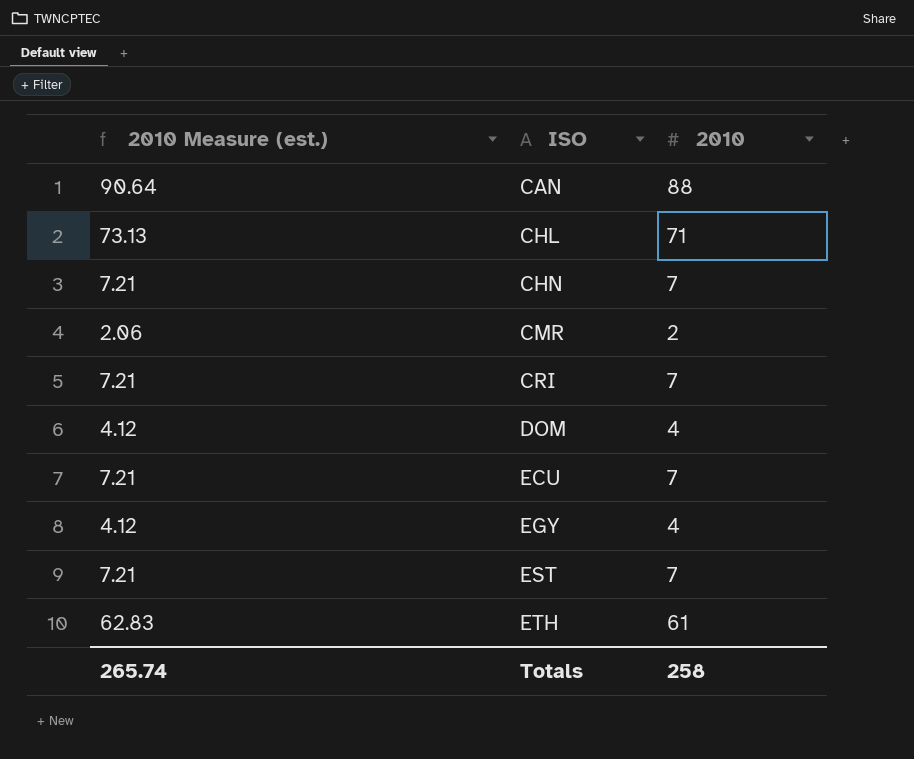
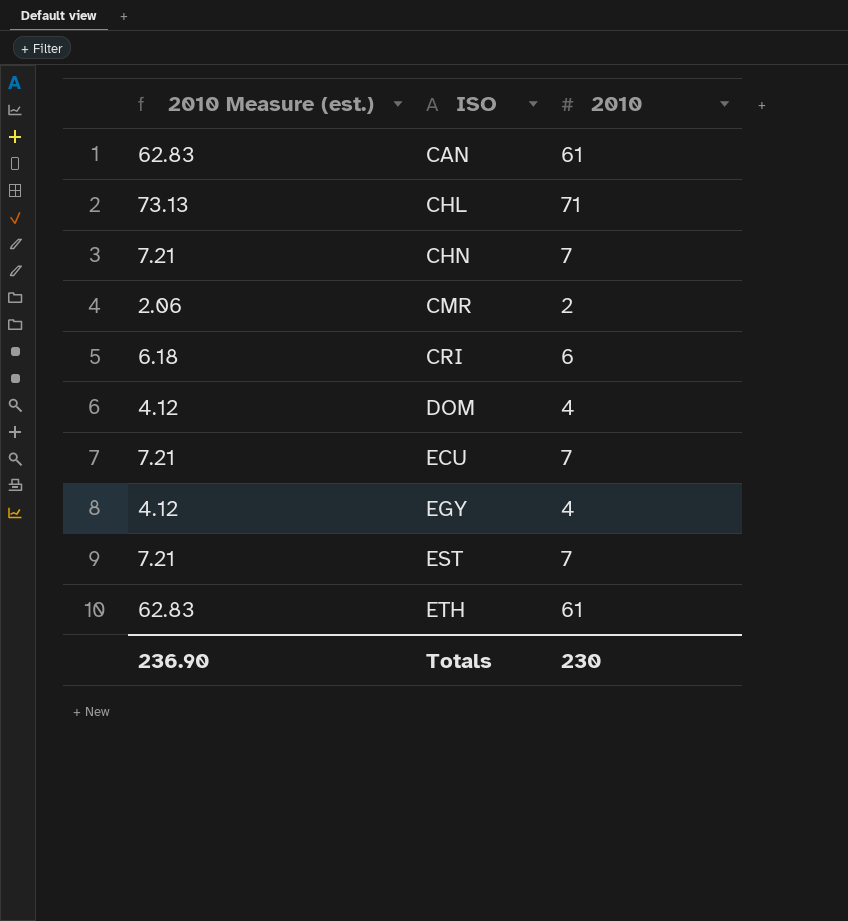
CAN | 2010 Measure (est.): 90.64 -> 62.83
CAN | 2010: 88 -> 61
CRI | 2010 Measure (est.): 7.21 -> 6.18
CRI | 2010: 7 -> 6
Totals | 2010 Measure (est.): 265.74 -> 236.90
Totals | 2010: 258 -> 230

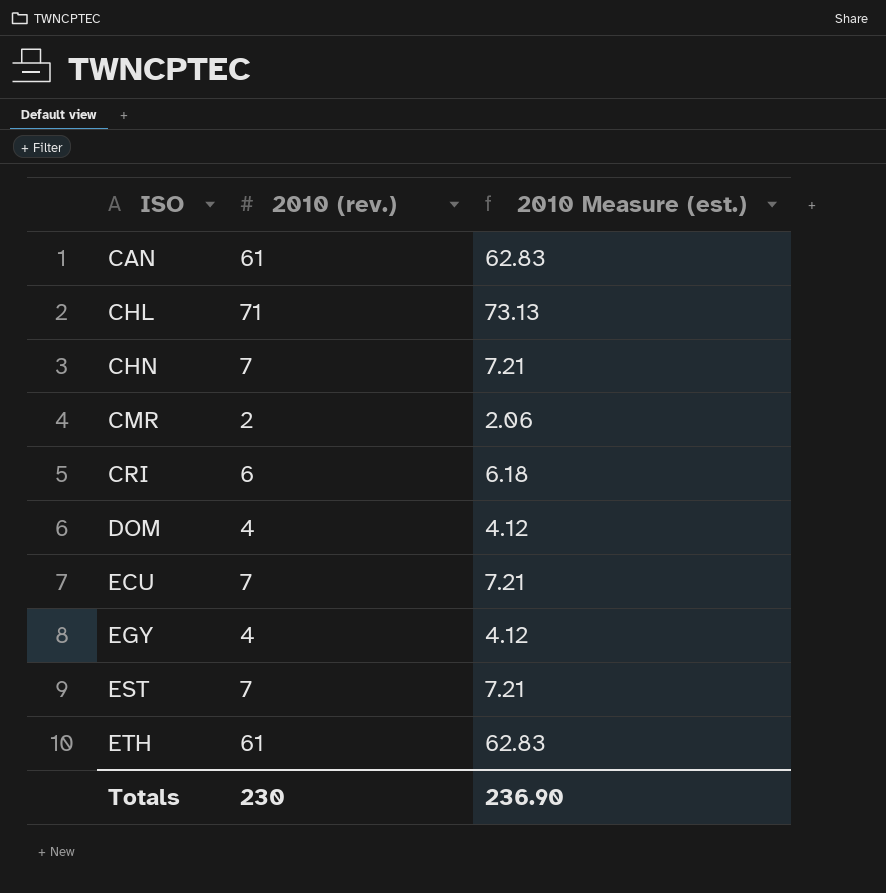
column name: 2010 -> 2010 (rev.)
column 2010 Measure (est.) | position: 1 -> 3

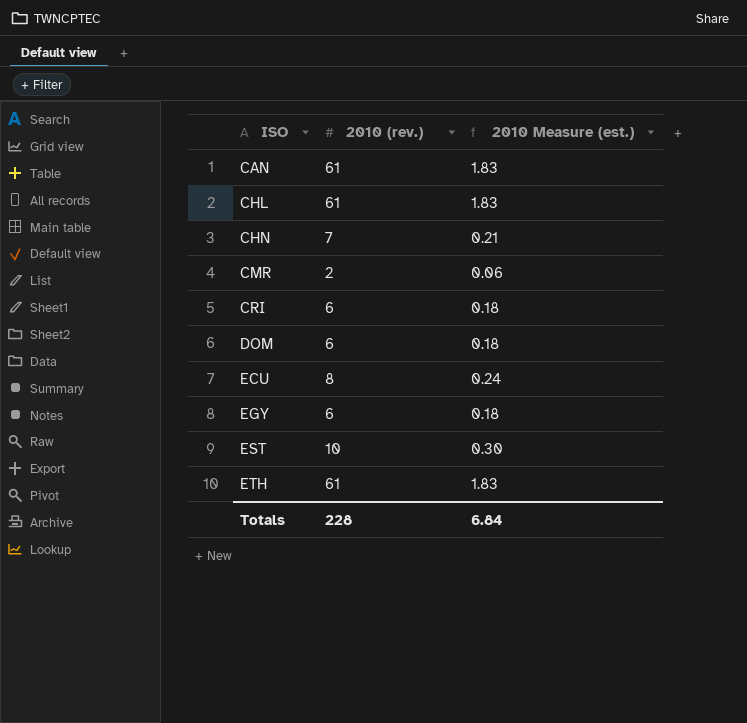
column 2010 Measure (est.) | formula: [2010 (rev.)] * 1.03 -> [2010 (rev.)] * 0.03
CHL | 2010 (rev.): 71 -> 61
DOM | 2010 (rev.): 4 -> 6
ECU | 2010 (rev.): 7 -> 8
EGY | 2010 (rev.): 4 -> 6
EST | 2010 (rev.): 7 -> 10
Totals | 2010 (rev.): 230 -> 228
Totals | 2010 Measure (est.): 236.90 -> 6.84

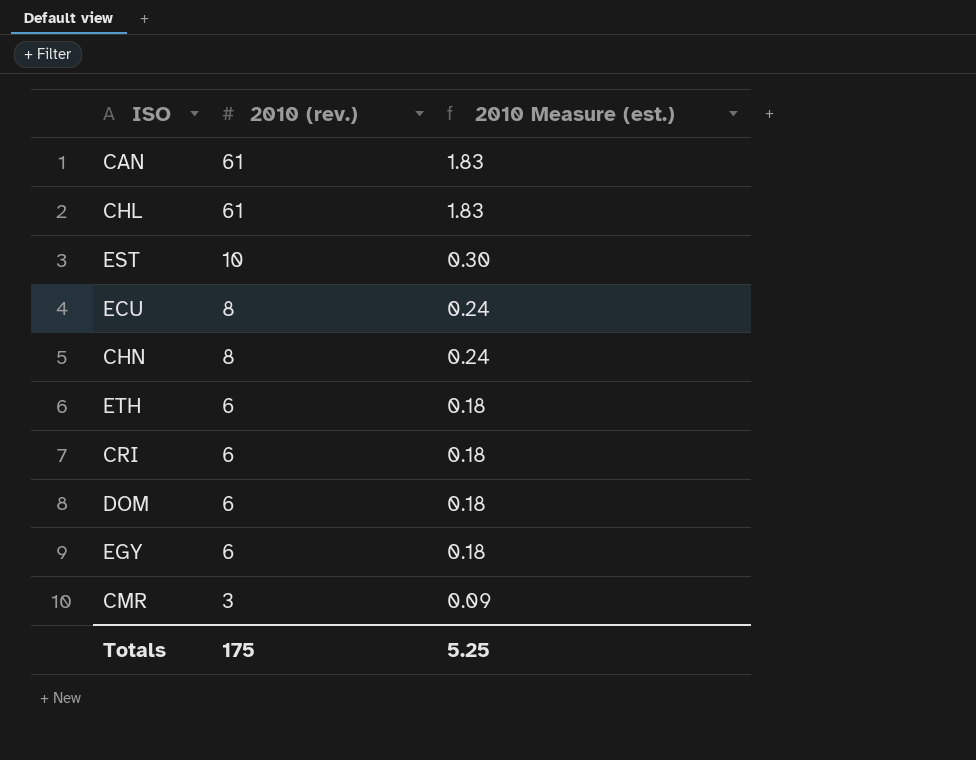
row order: ISO ascending -> 2010 (rev.) descending
CHN | 2010 (rev.): 7 -> 8
CHN | 2010 Measure (est.): 0.21 -> 0.24
ETH | 2010 (rev.): 61 -> 6
ETH | 2010 Measure (est.): 1.83 -> 0.18
CMR | 2010 (rev.): 2 -> 3
CMR | 2010 Measure (est.): 0.06 -> 0.09
Totals | 2010 (rev.): 228 -> 175
Totals | 2010 Measure (est.): 6.84 -> 5.25

